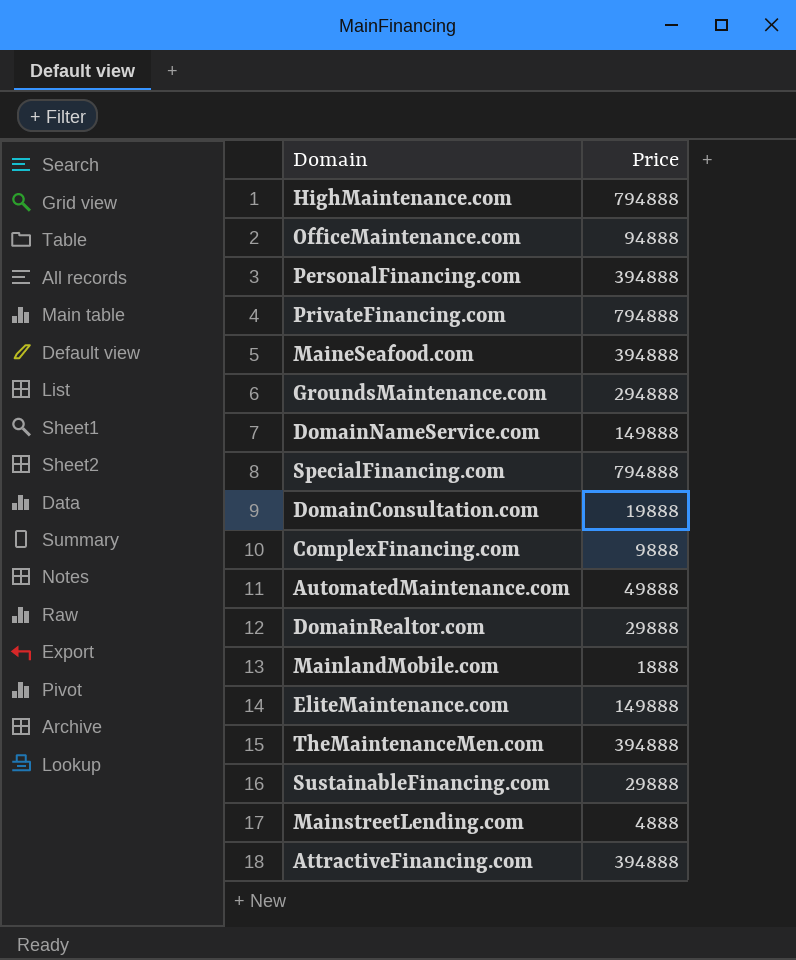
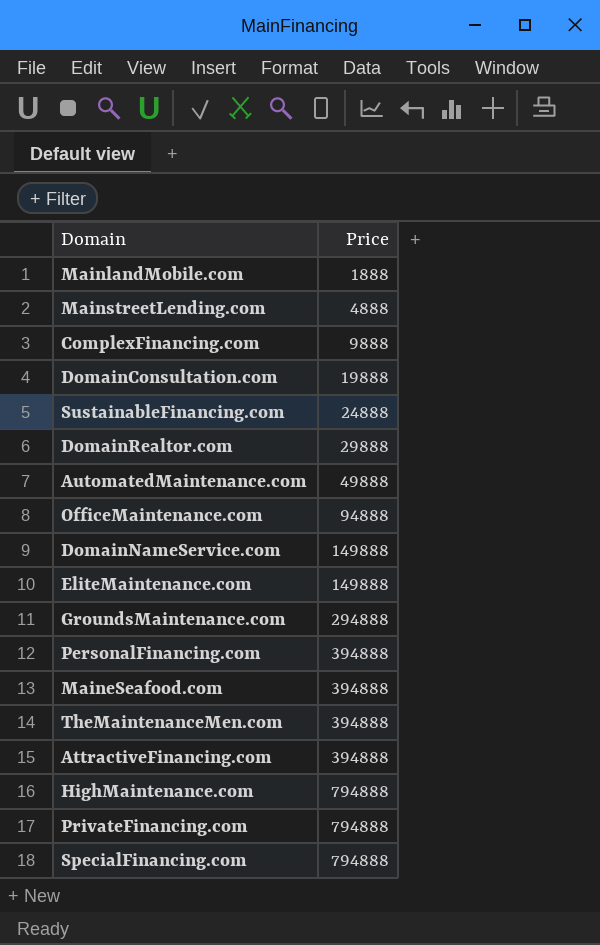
row order: none -> Price ascending
SustainableFinancing.com | Price: 29888 -> 24888

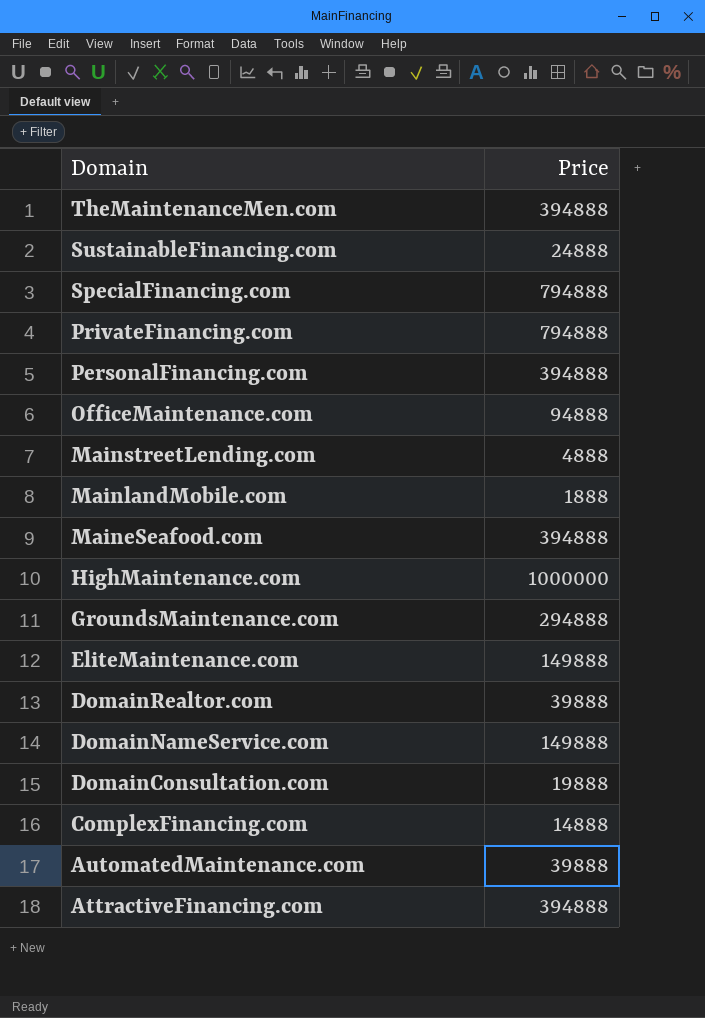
row order: Price ascending -> Domain descending
HighMaintenance.com | Price: 794888 -> 1000000
DomainRealtor.com | Price: 29888 -> 39888
ComplexFinancing.com | Price: 9888 -> 14888
AutomatedMaintenance.com | Price: 49888 -> 39888

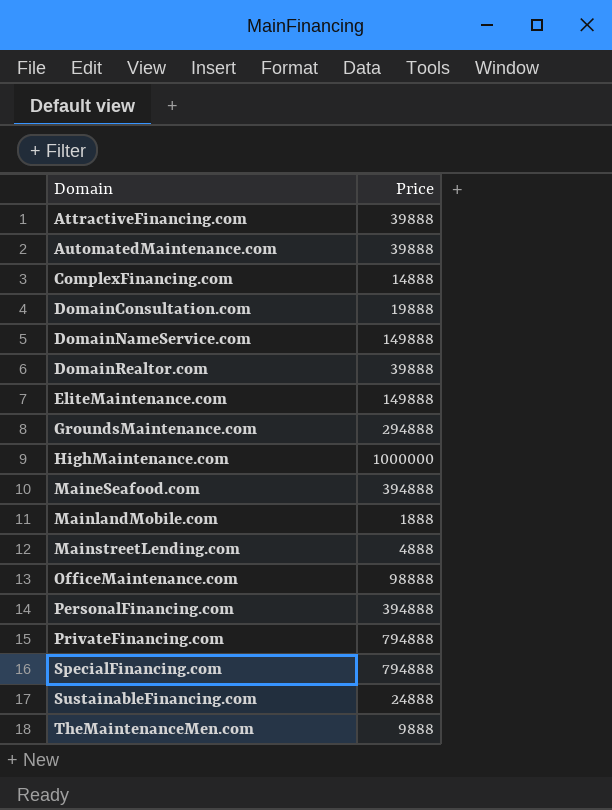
row order: Domain descending -> Domain ascending
AttractiveFinancing.com | Price: 394888 -> 39888
OfficeMaintenance.com | Price: 94888 -> 98888
TheMaintenanceMen.com | Price: 394888 -> 9888

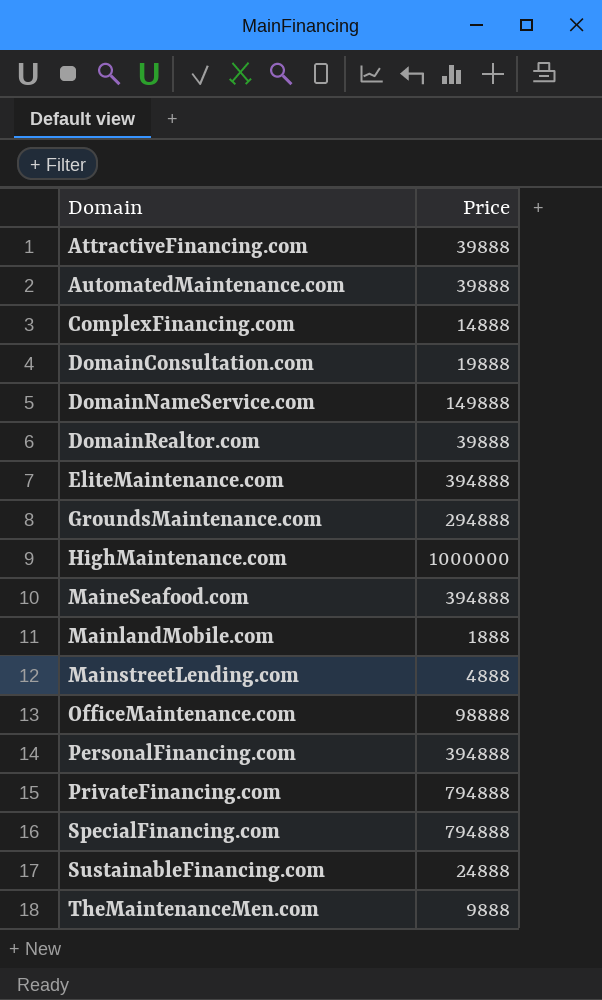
EliteMaintenance.com | Price: 149888 -> 394888

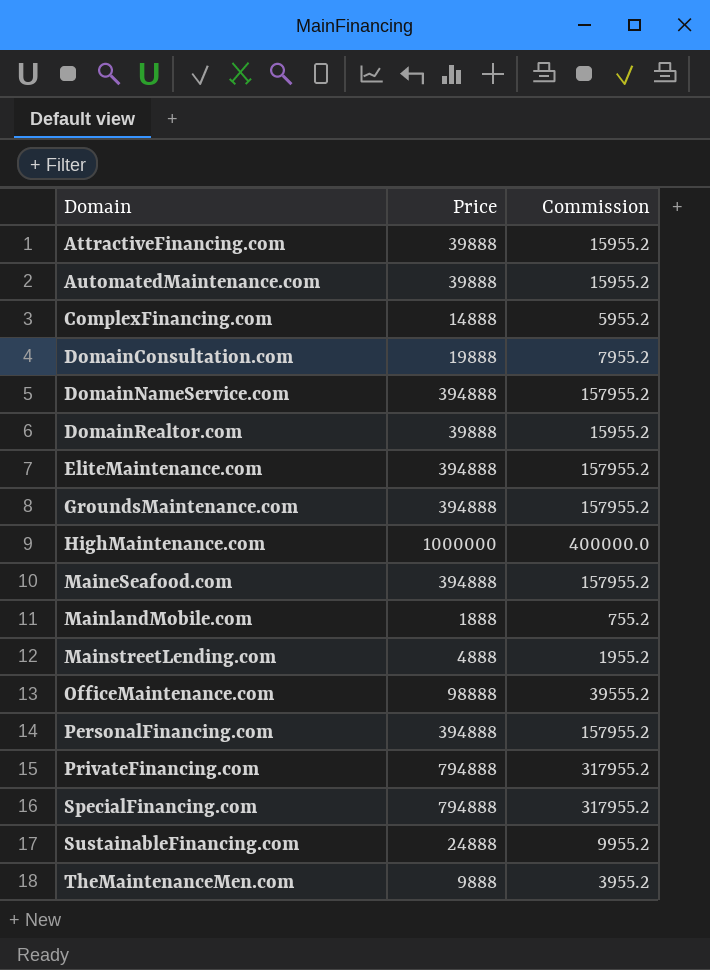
column Commission | formula: none -> [Price] * 0.4
DomainNameService.com | Price: 149888 -> 394888
GroundsMaintenance.com | Price: 294888 -> 394888

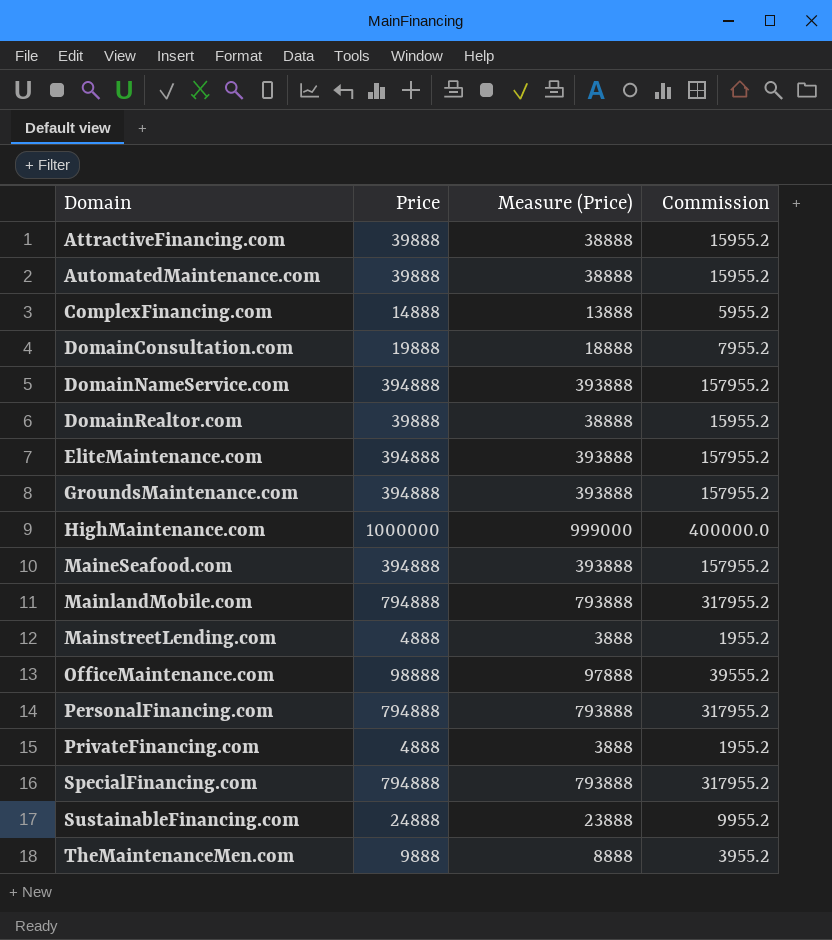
column Measure (Price) | formula: none -> [Price] - 1000
MainlandMobile.com | Price: 1888 -> 794888
MainlandMobile.com | Commission: 755.2 -> 317955.2
PersonalFinancing.com | Price: 394888 -> 794888
PersonalFinancing.com | Commission: 157955.2 -> 317955.2
PrivateFinancing.com | Price: 794888 -> 4888
PrivateFinancing.com | Commission: 317955.2 -> 1955.2

